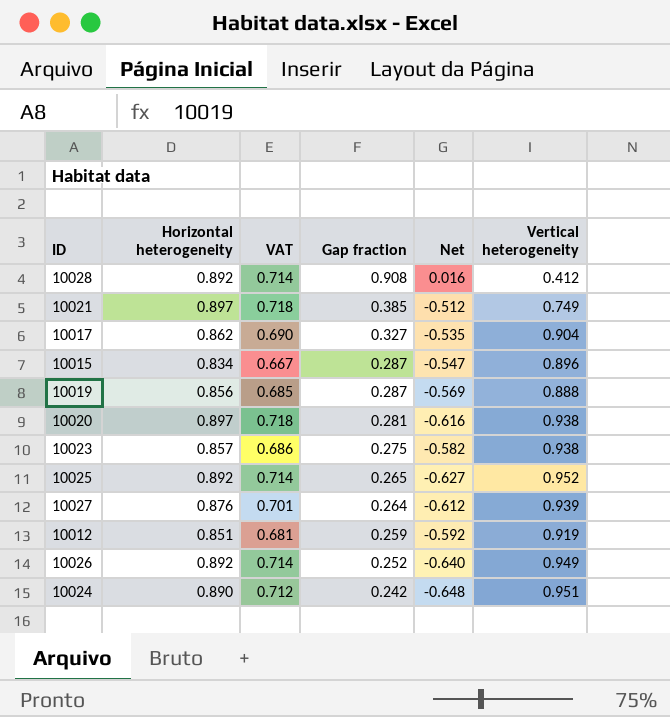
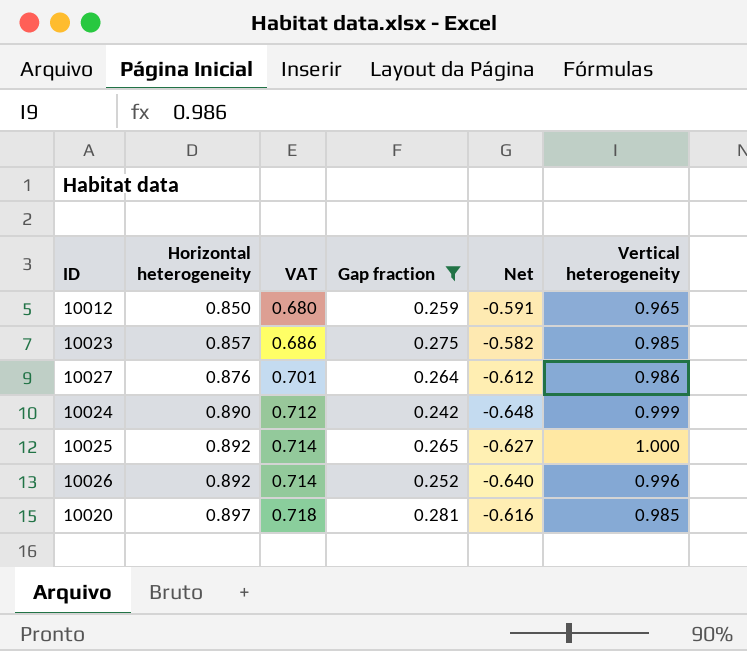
filter: none -> Gap fraction <= 0.281
row order: Gap fraction descending -> Horizontal heterogeneity ascending
10012 | Horizontal heterogeneity: 0.851 -> 0.850
10012 | VAT: 0.681 -> 0.680
10012 | Net: -0.592 -> -0.591
10012 | Vertical heterogeneity: 0.919 -> 0.965
10023 | Vertical heterogeneity: 0.938 -> 0.985
10027 | Vertical heterogeneity: 0.939 -> 0.986
10024 | Vertical heterogeneity: 0.951 -> 0.999
10025 | Vertical heterogeneity: 0.952 -> 1.000
10026 | Vertical heterogeneity: 0.949 -> 0.996
10020 | Vertical heterogeneity: 0.938 -> 0.985

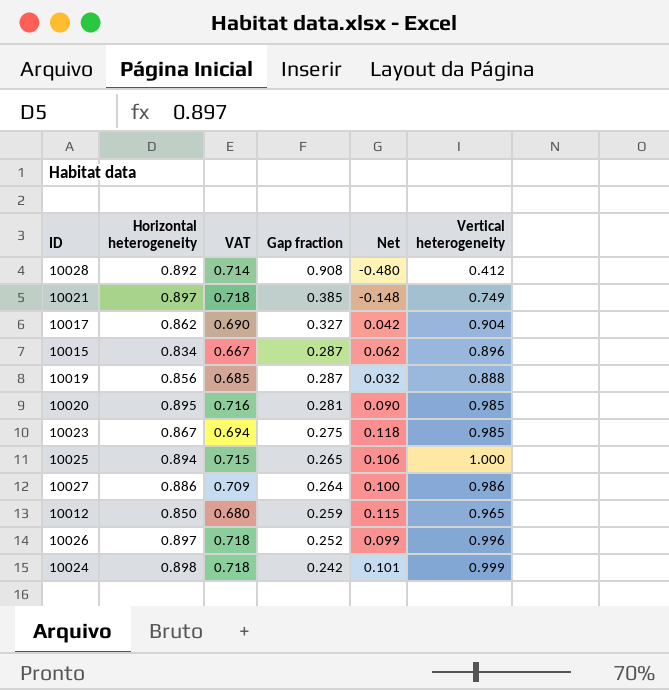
filter: Gap fraction <= 0.281 -> none
row order: Horizontal heterogeneity ascending -> Gap fraction descending
column Net | formula: [Gap fraction] - [Horizontal heterogeneity] -> [Vertical heterogeneity] - [Horizontal heterogeneity]
10020 | Horizontal heterogeneity: 0.897 -> 0.895
10020 | VAT: 0.718 -> 0.716
10023 | Horizontal heterogeneity: 0.857 -> 0.867
10023 | VAT: 0.686 -> 0.694
10025 | Horizontal heterogeneity: 0.892 -> 0.894
10025 | VAT: 0.714 -> 0.715
10027 | Horizontal heterogeneity: 0.876 -> 0.886
10027 | VAT: 0.701 -> 0.709
10026 | Horizontal heterogeneity: 0.892 -> 0.897
10026 | VAT: 0.714 -> 0.718
10024 | Horizontal heterogeneity: 0.890 -> 0.898
10024 | VAT: 0.712 -> 0.718

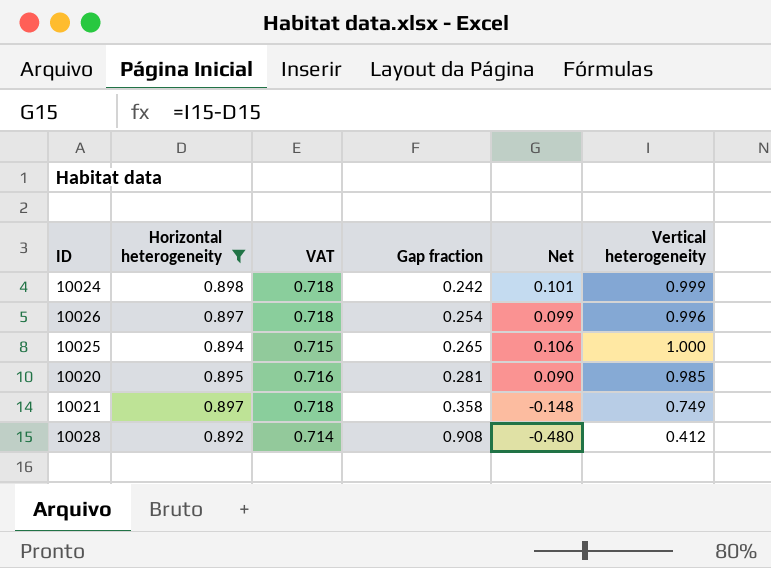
filter: none -> Horizontal heterogeneity >= 0.892
row order: Gap fraction descending -> Gap fraction ascending
10026 | Gap fraction: 0.252 -> 0.254
10021 | Gap fraction: 0.385 -> 0.358

